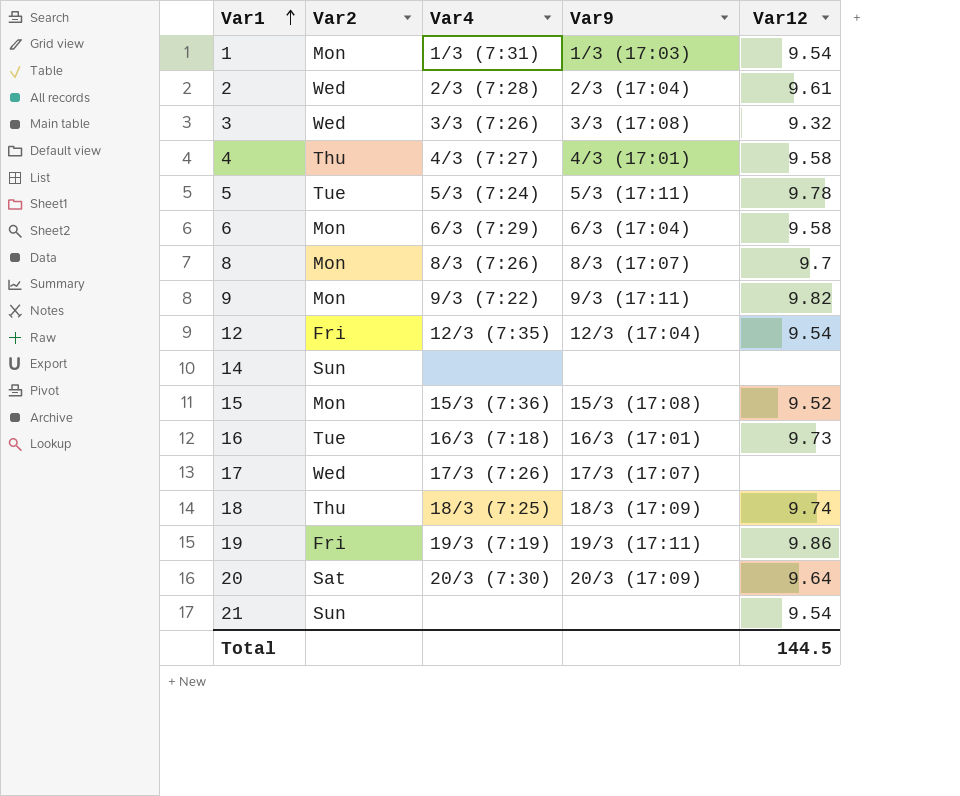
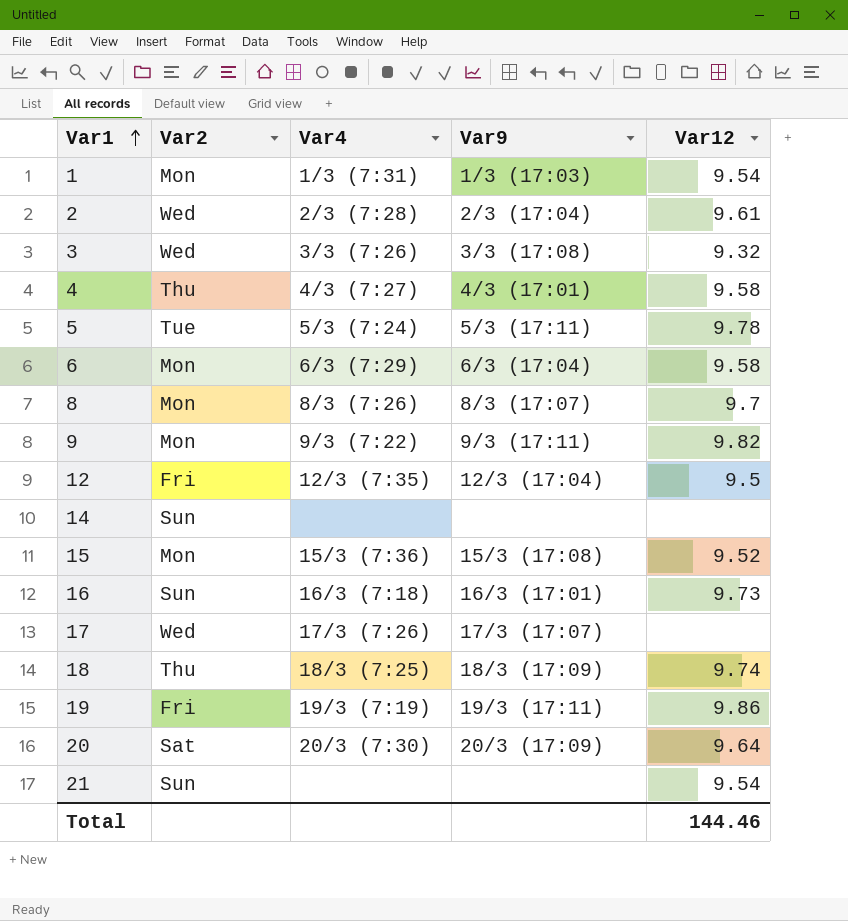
12 | Var12: 9.54 -> 9.5
16 | Var2: Tue -> Sun
Total | Var12: 144.5 -> 144.46

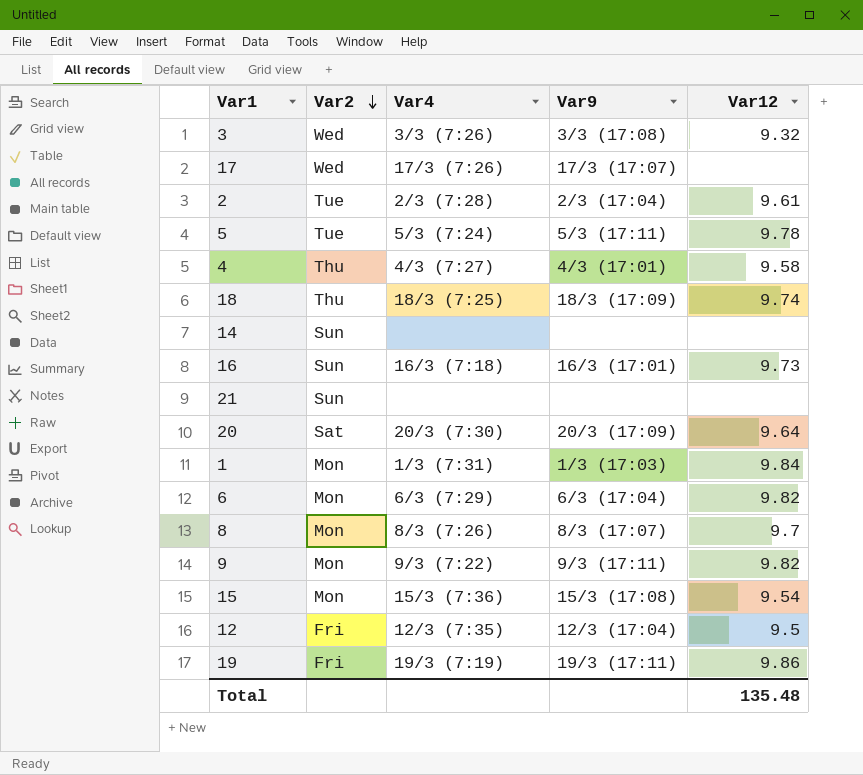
row order: Var1 ascending -> Var2 descending
2 | Var2: Wed -> Tue
21 | Var12: 9.54 -> none
1 | Var12: 9.54 -> 9.84
6 | Var12: 9.58 -> 9.82
15 | Var12: 9.52 -> 9.54
Total | Var12: 144.46 -> 135.48

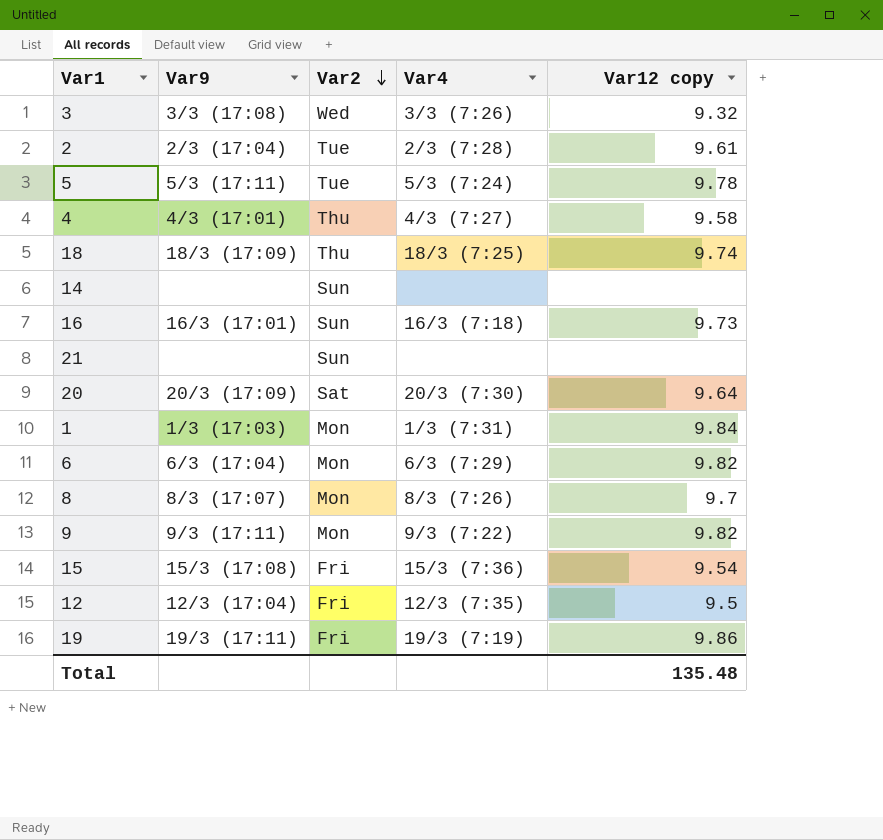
column Var9 | position: 4 -> 2
column name: Var12 -> Var12 copy
row 17: Wed | 17/3 (7:26) | 17/3 (17:07) | none -> none
15 | Var2: Mon -> Fri

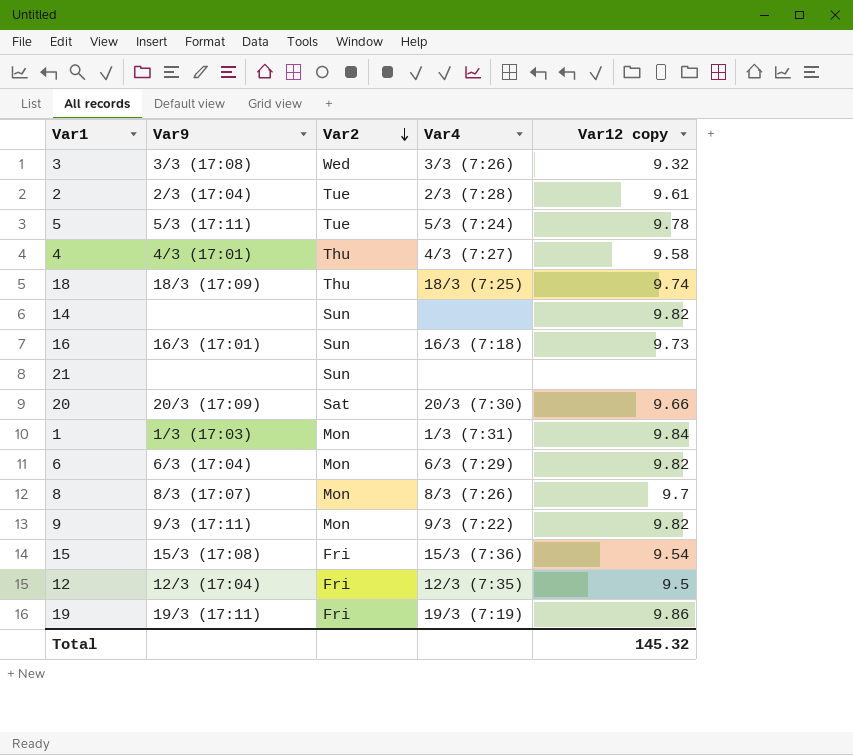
14 | Var12 copy: none -> 9.82
20 | Var12 copy: 9.64 -> 9.66
Total | Var12 copy: 135.48 -> 145.32

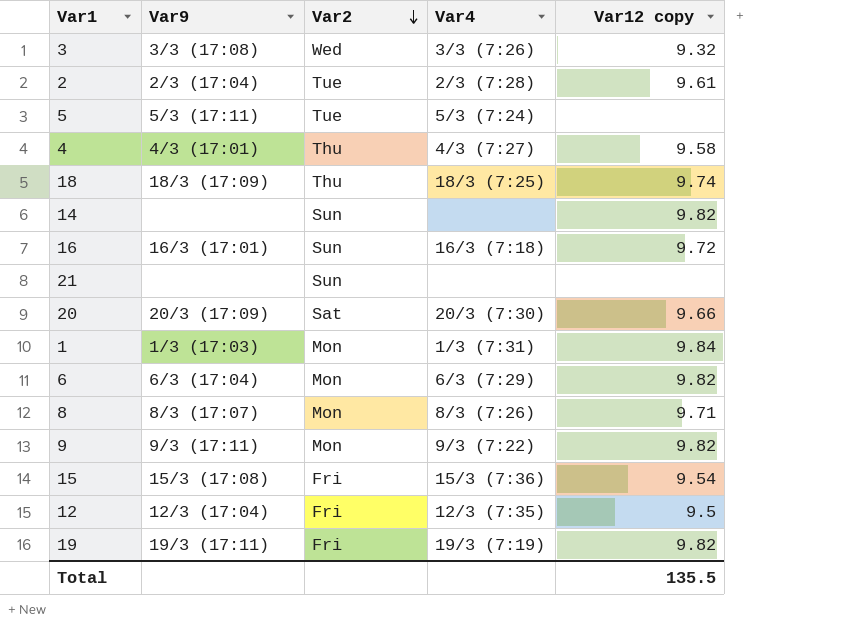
5 | Var12 copy: 9.78 -> none
16 | Var12 copy: 9.73 -> 9.72
8 | Var12 copy: 9.7 -> 9.71
19 | Var12 copy: 9.86 -> 9.82
Total | Var12 copy: 145.32 -> 135.5

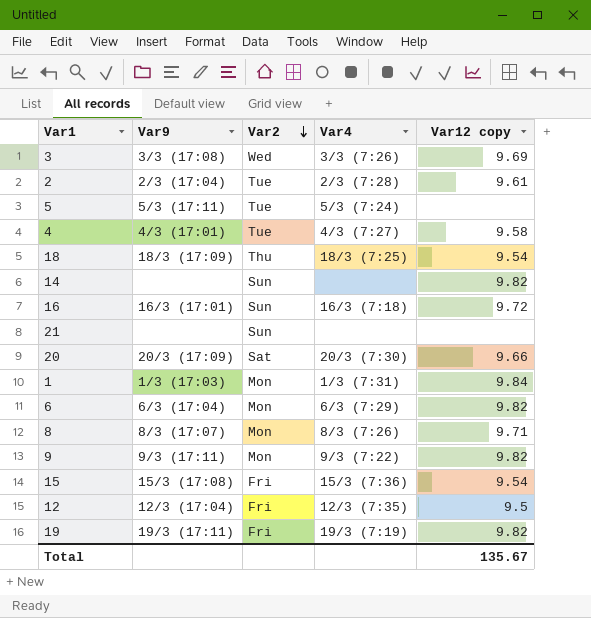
3 | Var12 copy: 9.32 -> 9.69
4 | Var2: Thu -> Tue
18 | Var12 copy: 9.74 -> 9.54
Total | Var12 copy: 135.5 -> 135.67

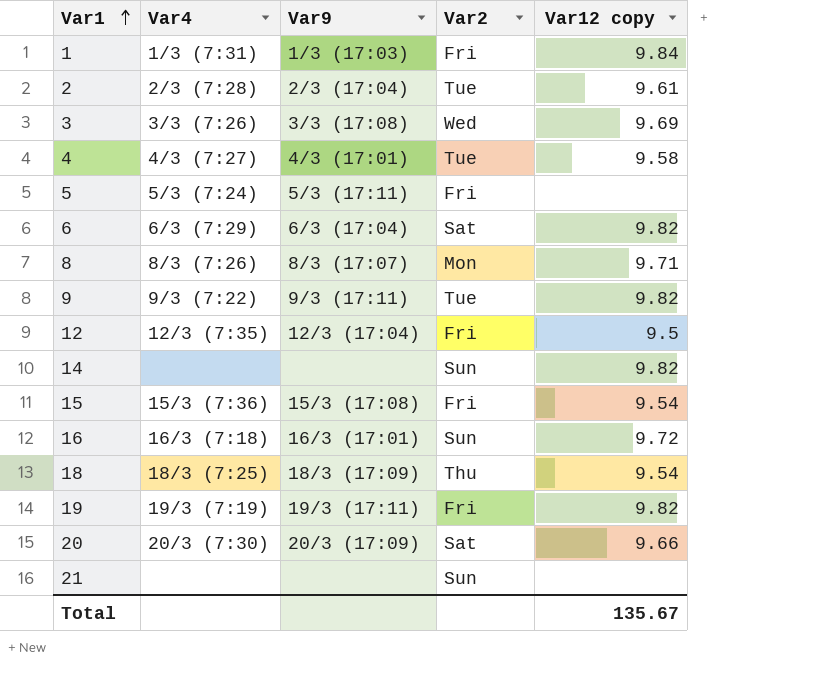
row order: Var2 descending -> Var1 ascending
column Var4 | position: 4 -> 2
1 | Var2: Mon -> Fri
5 | Var2: Tue -> Fri
6 | Var2: Mon -> Sat
9 | Var2: Mon -> Tue

